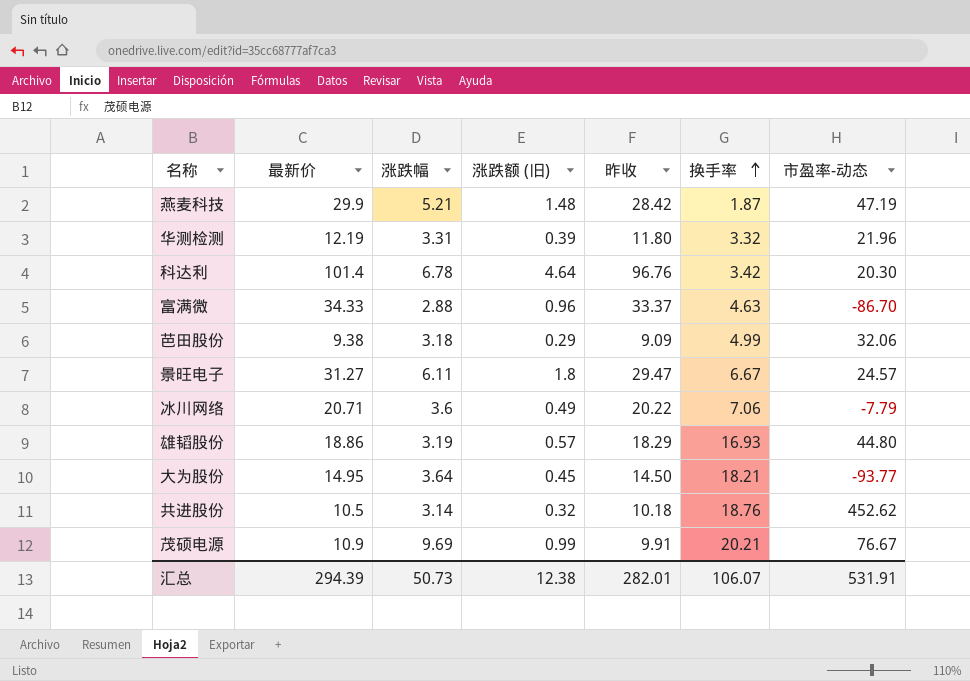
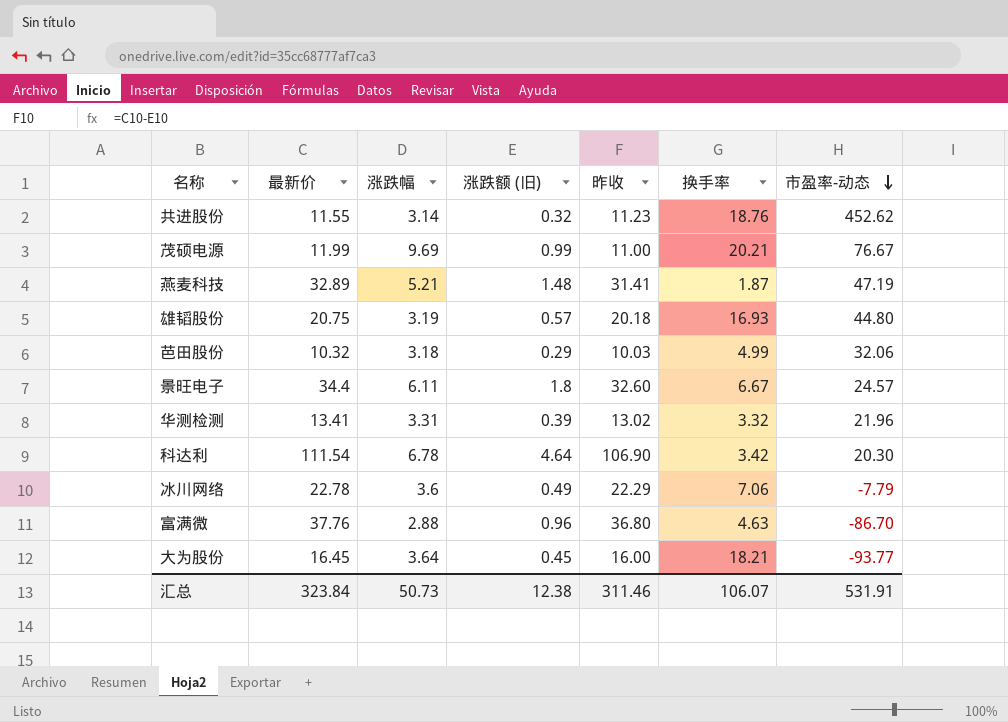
row order: 换手率 ascending -> 市盈率-动态 descending
共进股份 | 最新价: 10.5 -> 11.55
共进股份 | 昨收: 10.18 -> 11.23
茂硕电源 | 最新价: 10.9 -> 11.99
茂硕电源 | 昨收: 9.91 -> 11.00
燕麦科技 | 最新价: 29.9 -> 32.89
燕麦科技 | 昨收: 28.42 -> 31.41
雄韬股份 | 最新价: 18.86 -> 20.75
雄韬股份 | 昨收: 18.29 -> 20.18
芭田股份 | 最新价: 9.38 -> 10.32
芭田股份 | 昨收: 9.09 -> 10.03
景旺电子 | 最新价: 31.27 -> 34.4
景旺电子 | 昨收: 29.47 -> 32.60
华测检测 | 最新价: 12.19 -> 13.41
华测检测 | 昨收: 11.80 -> 13.02
科达利 | 最新价: 101.4 -> 111.54
科达利 | 昨收: 96.76 -> 106.90
冰川网络 | 最新价: 20.71 -> 22.78
冰川网络 | 昨收: 20.22 -> 22.29
富满微 | 最新价: 34.33 -> 37.76
富满微 | 昨收: 33.37 -> 36.80
大为股份 | 最新价: 14.95 -> 16.45
大为股份 | 昨收: 14.50 -> 16.00
汇总 | 最新价: 294.39 -> 323.84
汇总 | 昨收: 282.01 -> 311.46

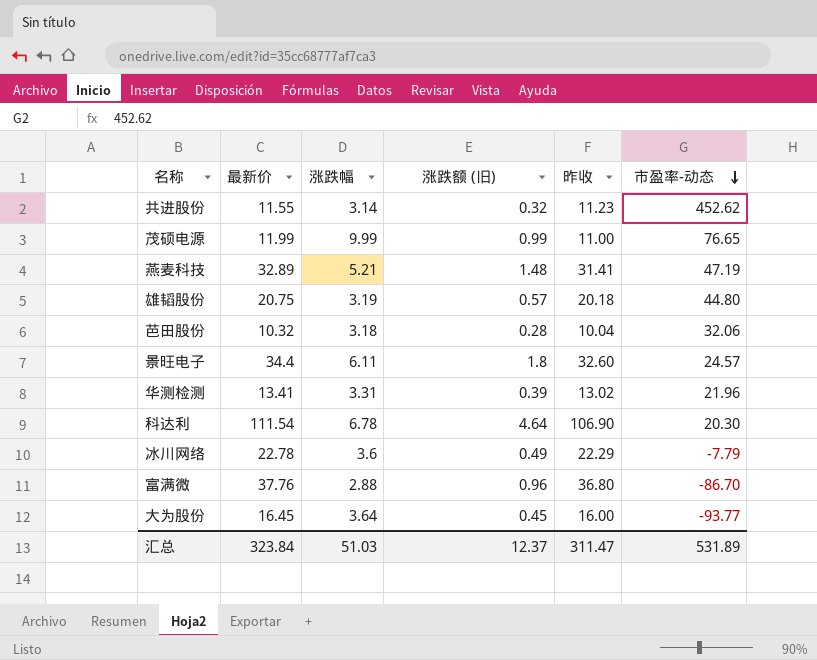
column 换手率 | position: 6 -> none
茂硕电源 | 涨跌幅: 9.69 -> 9.99
茂硕电源 | 市盈率-动态: 76.67 -> 76.65
芭田股份 | 涨跌额 (旧): 0.29 -> 0.28
芭田股份 | 昨收: 10.03 -> 10.04
汇总 | 涨跌幅: 50.73 -> 51.03
汇总 | 涨跌额 (旧): 12.38 -> 12.37
汇总 | 昨收: 311.46 -> 311.47
汇总 | 市盈率-动态: 531.91 -> 531.89

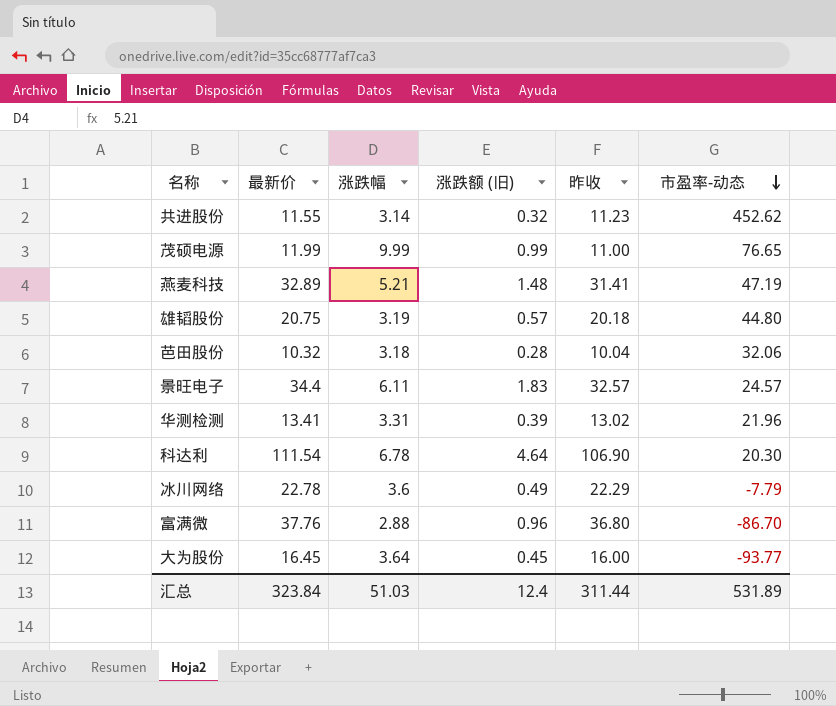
景旺电子 | 涨跌额 (旧): 1.8 -> 1.83
景旺电子 | 昨收: 32.60 -> 32.57
汇总 | 涨跌额 (旧): 12.37 -> 12.4
汇总 | 昨收: 311.47 -> 311.44

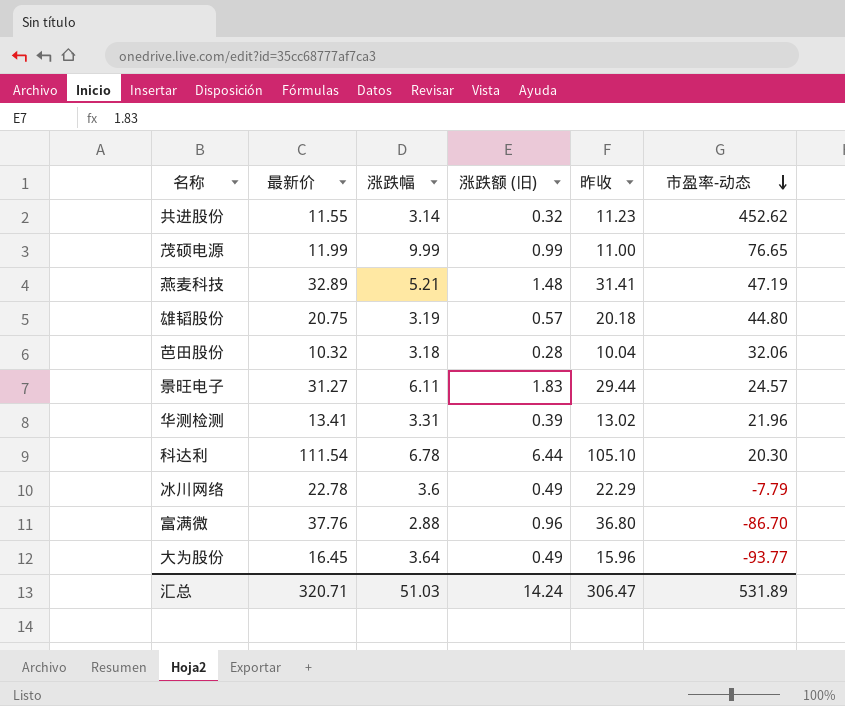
景旺电子 | 最新价: 34.4 -> 31.27
景旺电子 | 昨收: 32.57 -> 29.44
科达利 | 涨跌额 (旧): 4.64 -> 6.44
科达利 | 昨收: 106.90 -> 105.10
大为股份 | 涨跌额 (旧): 0.45 -> 0.49
大为股份 | 昨收: 16.00 -> 15.96
汇总 | 最新价: 323.84 -> 320.71
汇总 | 涨跌额 (旧): 12.4 -> 14.24
汇总 | 昨收: 311.44 -> 306.47

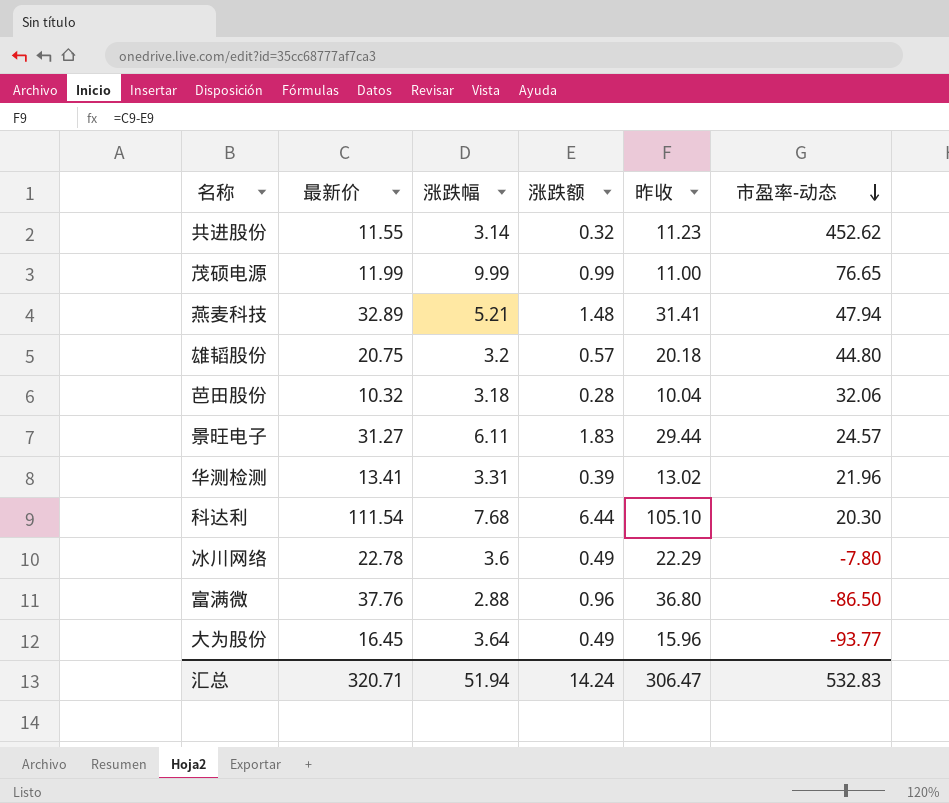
column name: 涨跌额 (旧) -> 涨跌额
燕麦科技 | 市盈率-动态: 47.19 -> 47.94
雄韬股份 | 涨跌幅: 3.19 -> 3.2
科达利 | 涨跌幅: 6.78 -> 7.68
冰川网络 | 市盈率-动态: -7.79 -> -7.80
富满微 | 市盈率-动态: -86.70 -> -86.50
汇总 | 涨跌幅: 51.03 -> 51.94
汇总 | 市盈率-动态: 531.89 -> 532.83

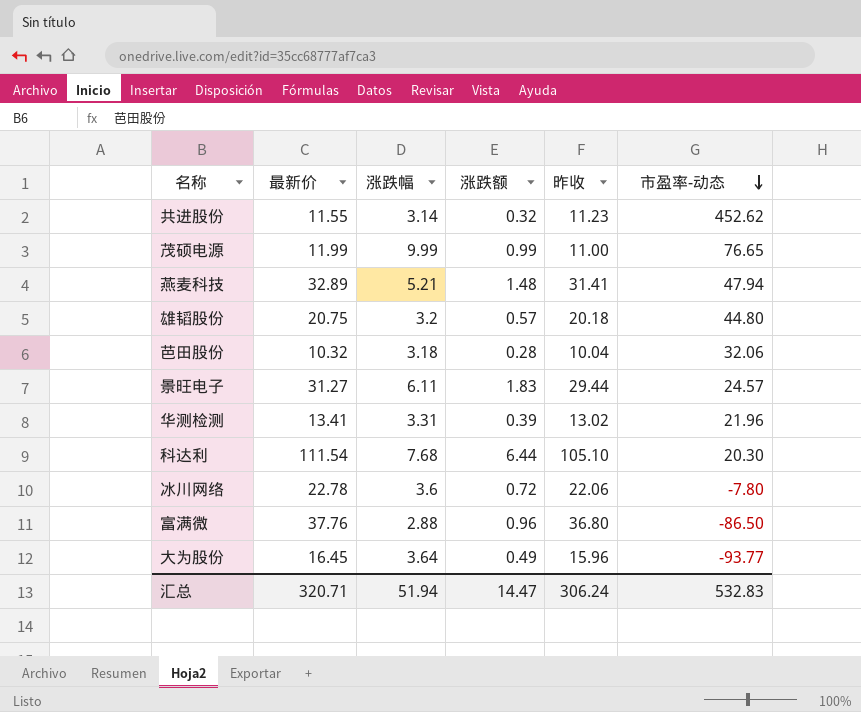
冰川网络 | 涨跌额: 0.49 -> 0.72
冰川网络 | 昨收: 22.29 -> 22.06
汇总 | 涨跌额: 14.24 -> 14.47
汇总 | 昨收: 306.47 -> 306.24

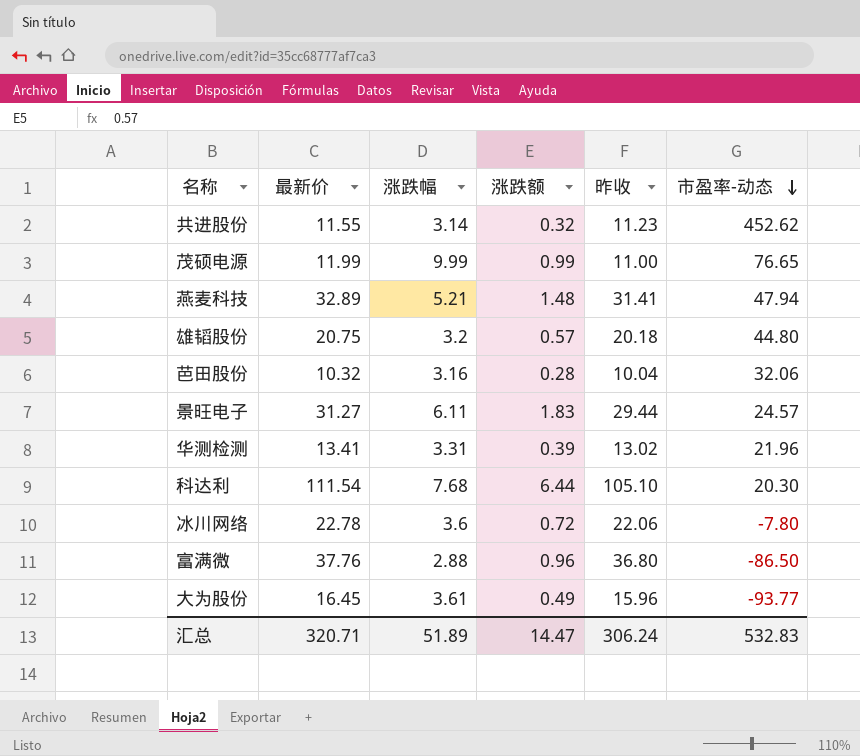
芭田股份 | 涨跌幅: 3.18 -> 3.16
大为股份 | 涨跌幅: 3.64 -> 3.61
汇总 | 涨跌幅: 51.94 -> 51.89

